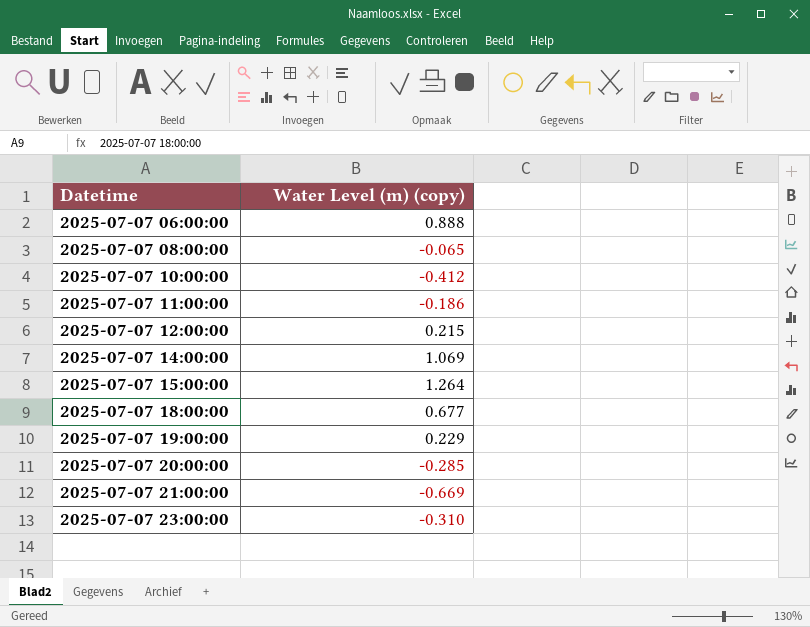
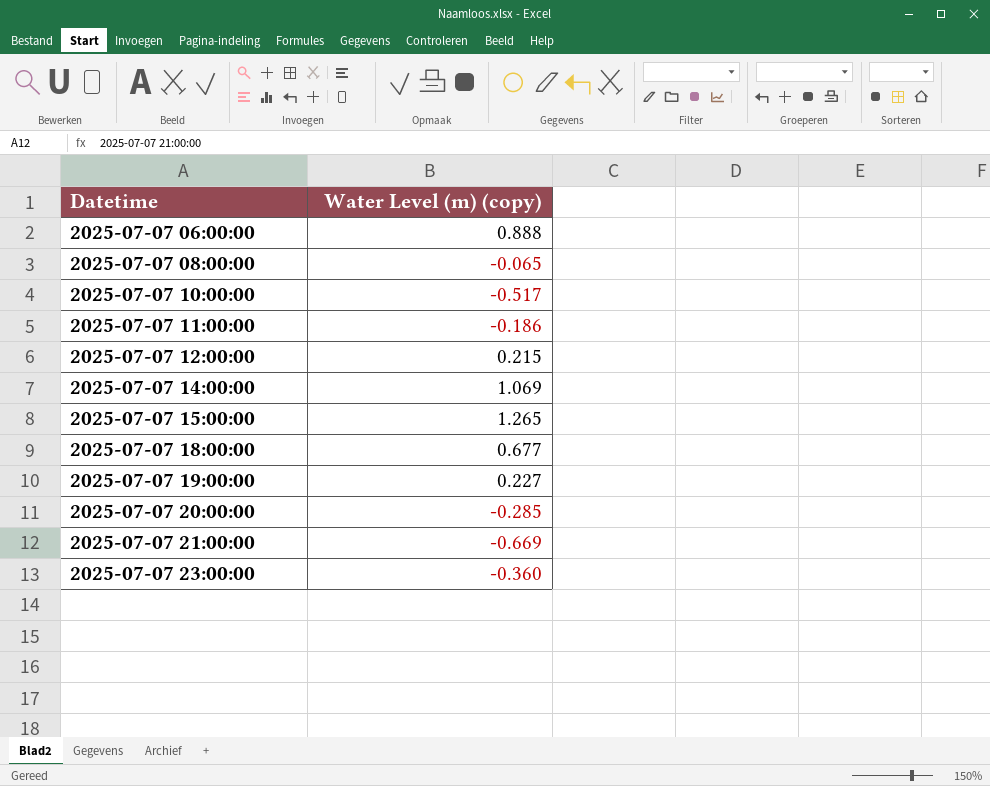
2025-07-07 10:00:00 | Water Level (m) (copy): -0.412 -> -0.517
2025-07-07 15:00:00 | Water Level (m) (copy): 1.264 -> 1.265
2025-07-07 19:00:00 | Water Level (m) (copy): 0.229 -> 0.227
2025-07-07 23:00:00 | Water Level (m) (copy): -0.310 -> -0.360

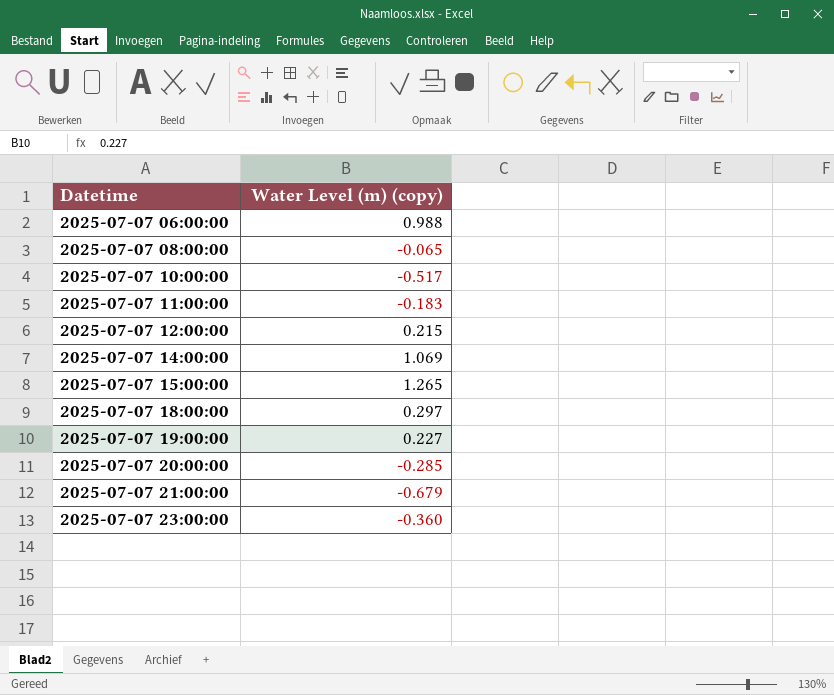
2025-07-07 06:00:00 | Water Level (m) (copy): 0.888 -> 0.988
2025-07-07 11:00:00 | Water Level (m) (copy): -0.186 -> -0.183
2025-07-07 18:00:00 | Water Level (m) (copy): 0.677 -> 0.297
2025-07-07 21:00:00 | Water Level (m) (copy): -0.669 -> -0.679

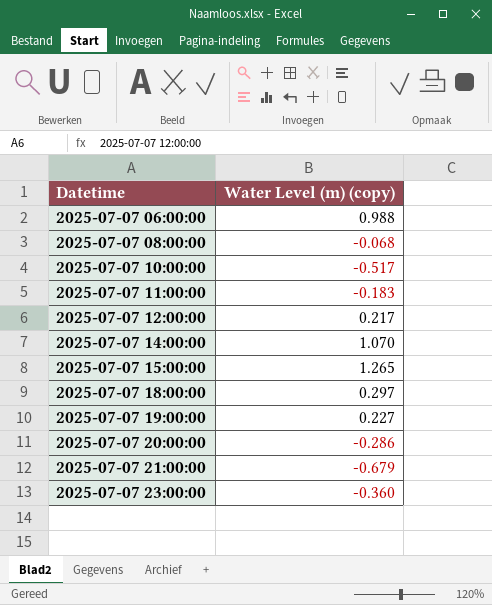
2025-07-07 08:00:00 | Water Level (m) (copy): -0.065 -> -0.068
2025-07-07 12:00:00 | Water Level (m) (copy): 0.215 -> 0.217
2025-07-07 14:00:00 | Water Level (m) (copy): 1.069 -> 1.070
2025-07-07 20:00:00 | Water Level (m) (copy): -0.285 -> -0.286

